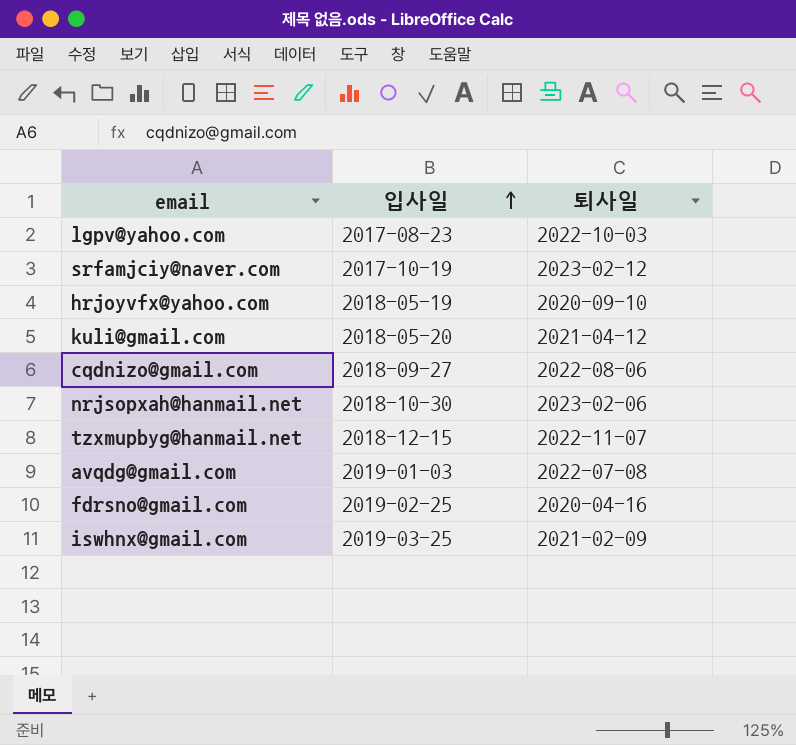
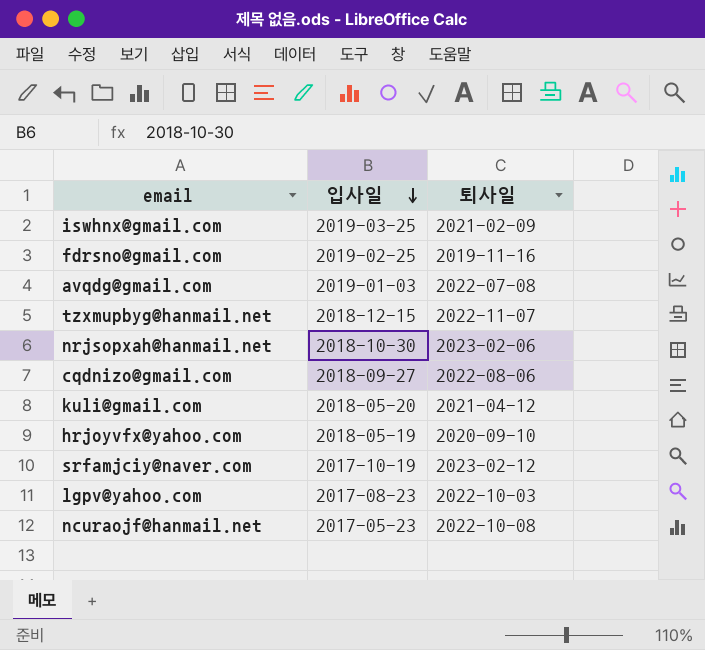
row order: 입사일 ascending -> 입사일 descending
fdrsno@gmail.com | 퇴사일: 2020-04-16 -> 2019-11-16
row ncuraojf@hanmail.net: none -> 2017-05-23 | 2022-10-08

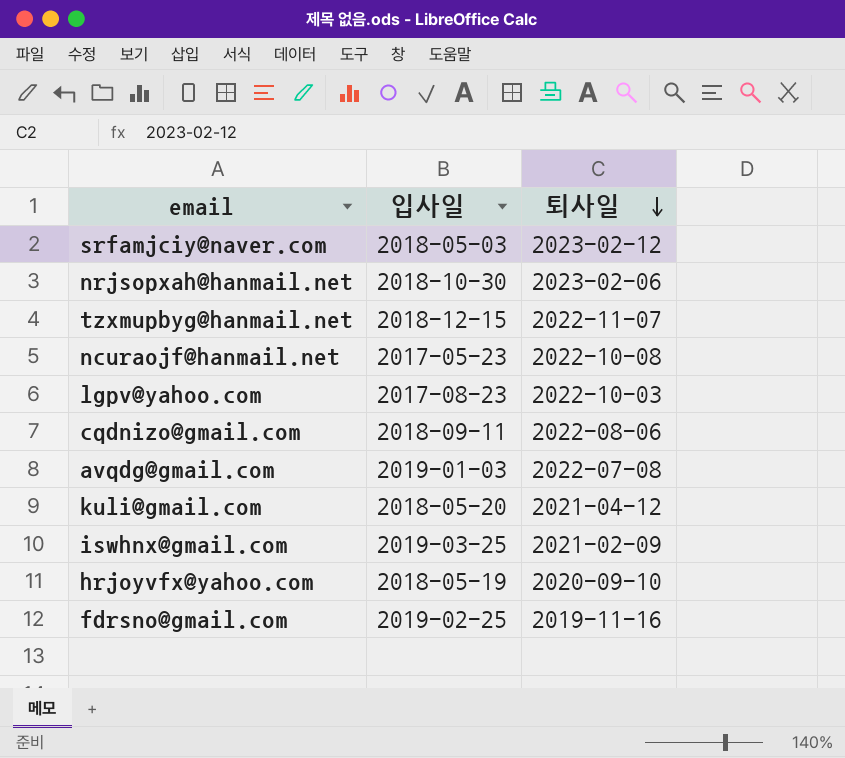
row order: 입사일 descending -> 퇴사일 descending
srfamjciy@naver.com | 입사일: 2017-10-19 -> 2018-05-03
cqdnizo@gmail.com | 입사일: 2018-09-27 -> 2018-09-11

